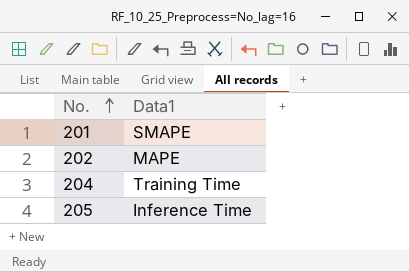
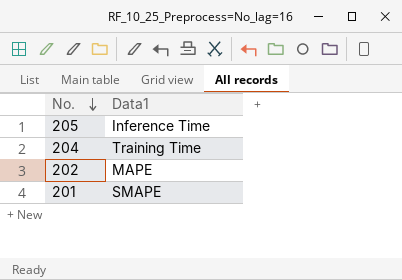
row order: No. ascending -> No. descending

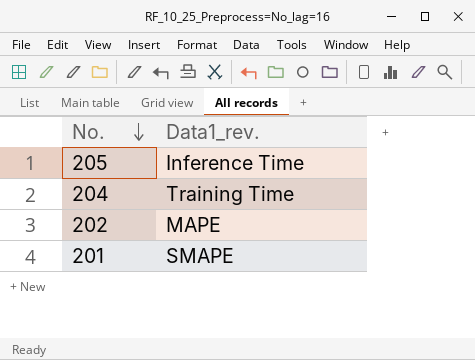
column name: Data1 -> Data1_rev.

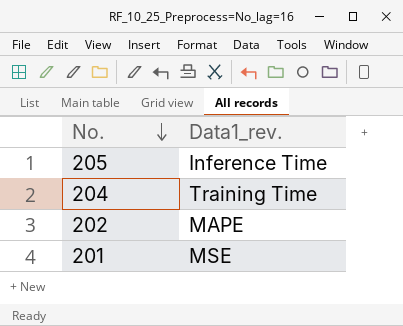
201 | Data1_rev.: SMAPE -> MSE

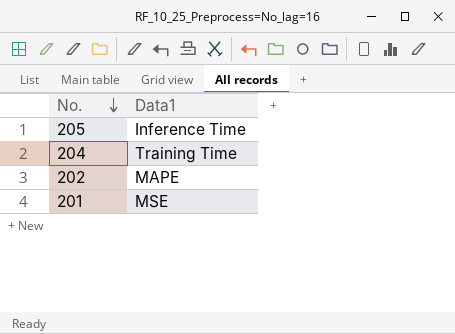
column name: Data1_rev. -> Data1

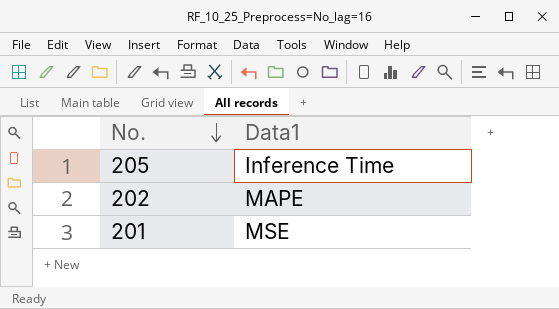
row 204: Training Time -> none

